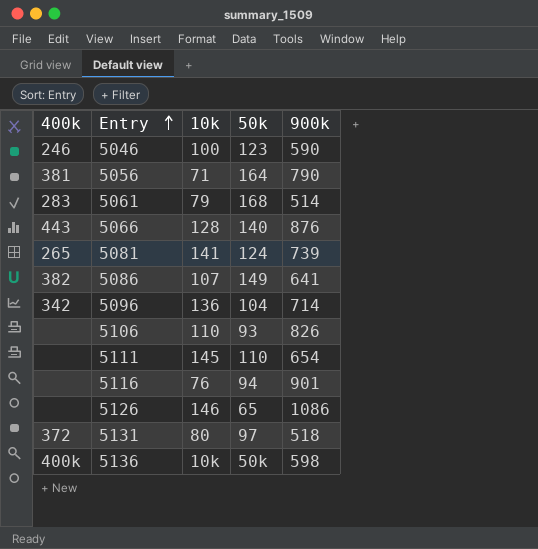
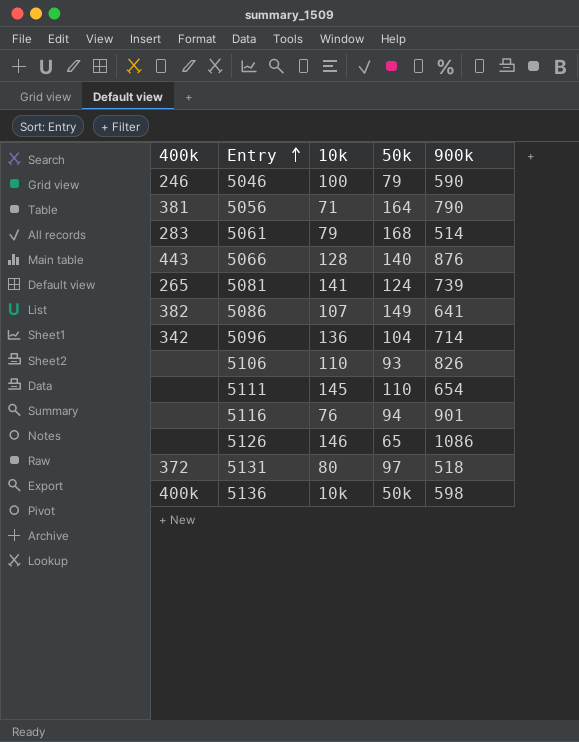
5046 | 50k: 123 -> 79

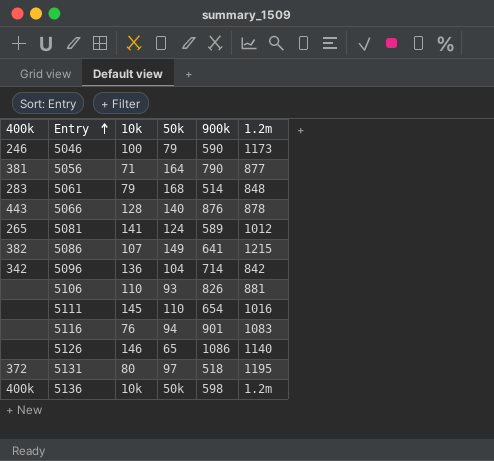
column 1.2m | position: none -> 6
5081 | 900k: 739 -> 589

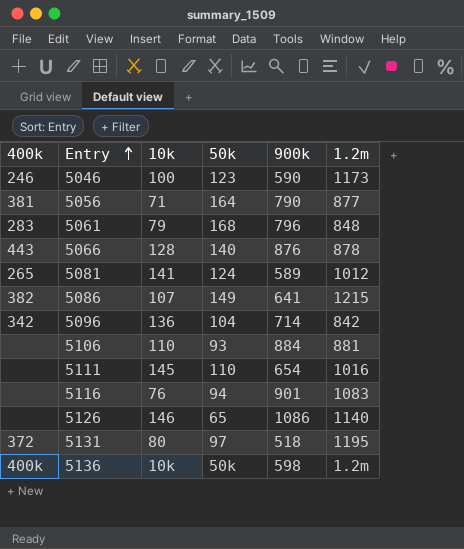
5046 | 50k: 79 -> 123
5061 | 900k: 514 -> 796
5106 | 900k: 826 -> 884

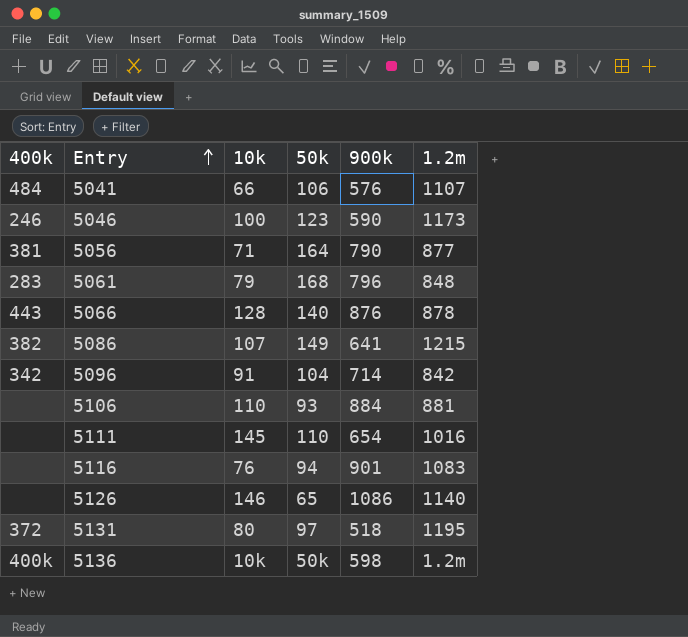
row 5081: 265 | 141 | 124 | 589 | 1012 -> none
row 5041: none -> 484 | 66 | 106 | 576 | 1107
5096 | 10k: 136 -> 91

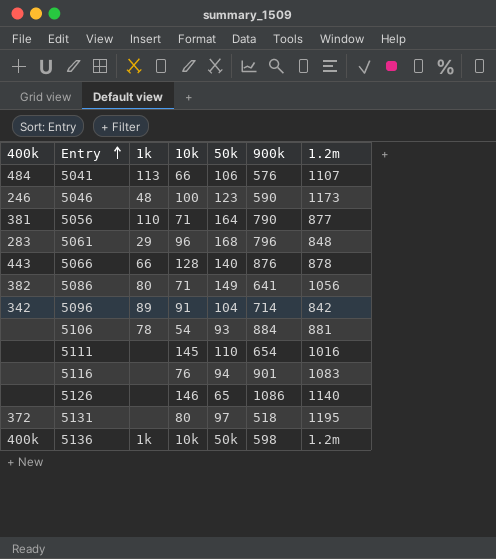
column 1k | position: none -> 3
5061 | 10k: 79 -> 96
5086 | 10k: 107 -> 71
5086 | 1.2m: 1215 -> 1056
5106 | 10k: 110 -> 54

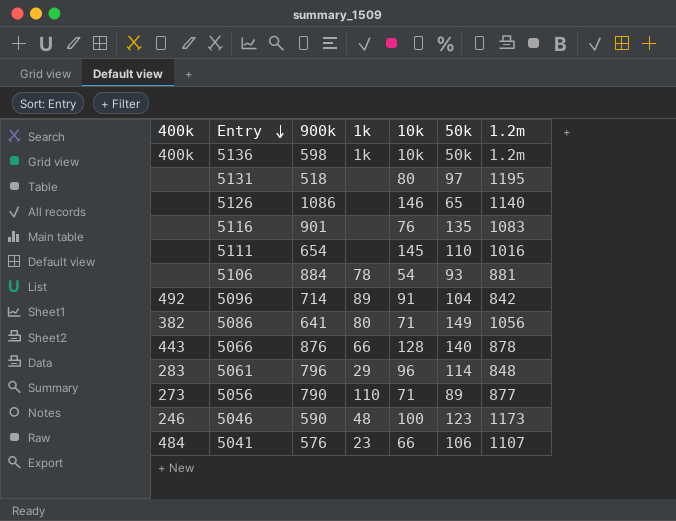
row order: Entry ascending -> Entry descending
column 900k | position: 6 -> 3
5131 | 400k: 372 -> none
5116 | 50k: 94 -> 135
5096 | 400k: 342 -> 492
5061 | 50k: 168 -> 114
5056 | 400k: 381 -> 273
5056 | 50k: 164 -> 89
5041 | 1k: 113 -> 23

